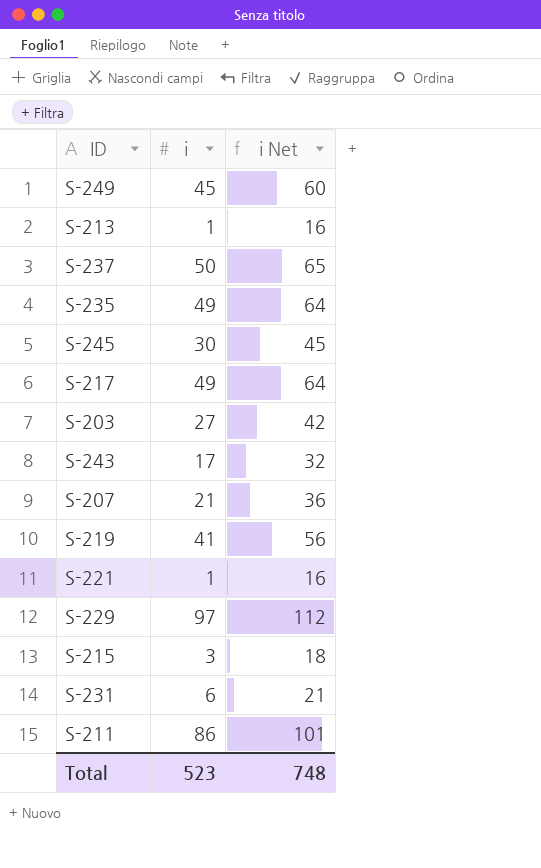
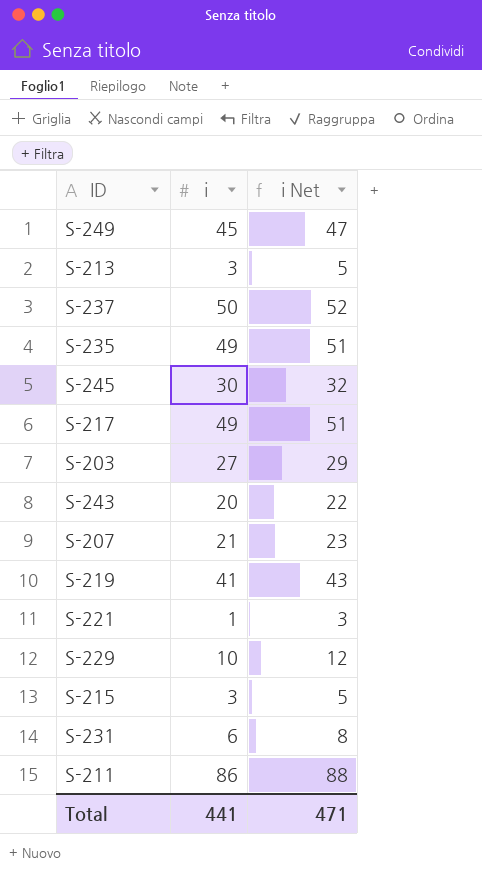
column i Net | formula: [i] + 15 -> [i] + 2
S-213 | i: 1 -> 3
S-243 | i: 17 -> 20
S-229 | i: 97 -> 10
Total | i: 523 -> 441
Total | i Net: 748 -> 471

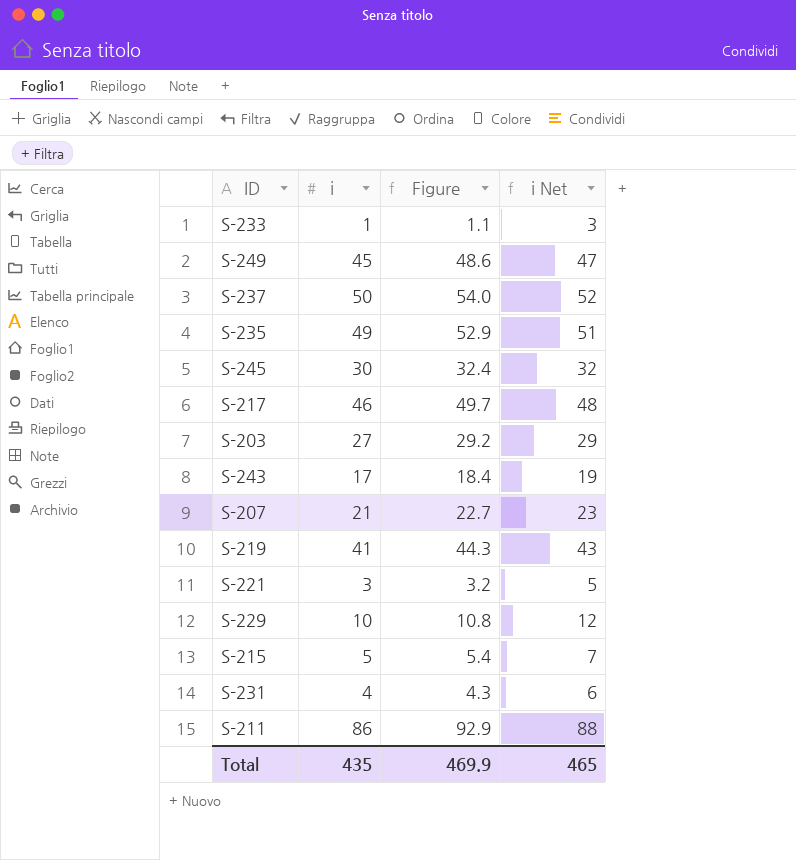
column Figure | formula: none -> [i] * 1.08
row S-213: 3 | 5 -> none
row S-233: none -> 1 | 1.1 | 3
S-217 | i: 49 -> 46
S-217 | i Net: 51 -> 48
S-243 | i: 20 -> 17
S-243 | i Net: 22 -> 19
S-221 | i: 1 -> 3
S-221 | i Net: 3 -> 5
S-215 | i: 3 -> 5
S-215 | i Net: 5 -> 7
S-231 | i: 6 -> 4
S-231 | i Net: 8 -> 6
Total | i: 441 -> 435
Total | i Net: 471 -> 465

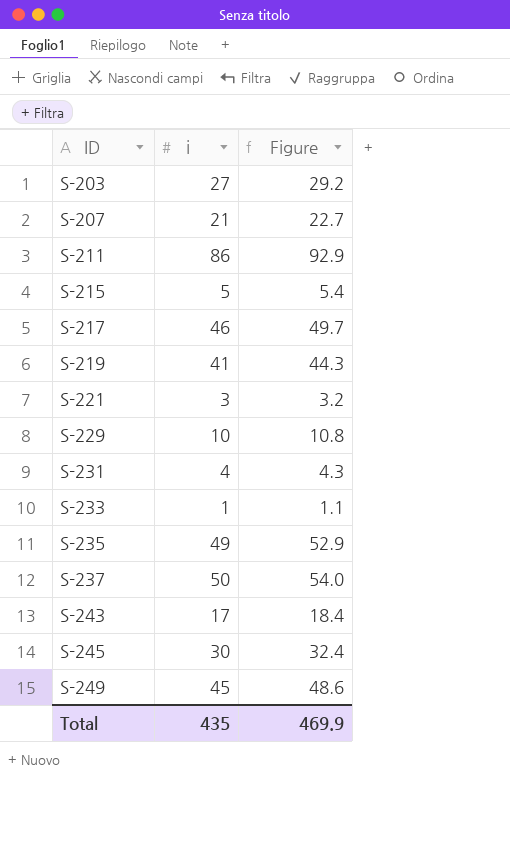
row order: none -> ID ascending
column i Net | formula: [i] + 2 -> none

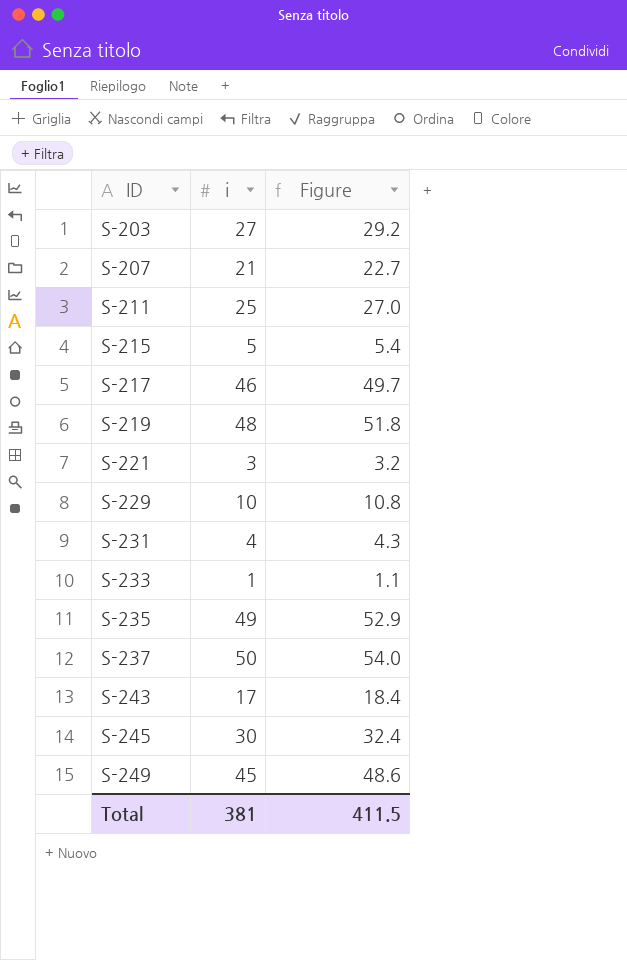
S-211 | i: 86 -> 25
S-211 | Figure: 92.9 -> 27.0
S-219 | i: 41 -> 48
S-219 | Figure: 44.3 -> 51.8
Total | i: 435 -> 381
Total | Figure: 469.9 -> 411.5

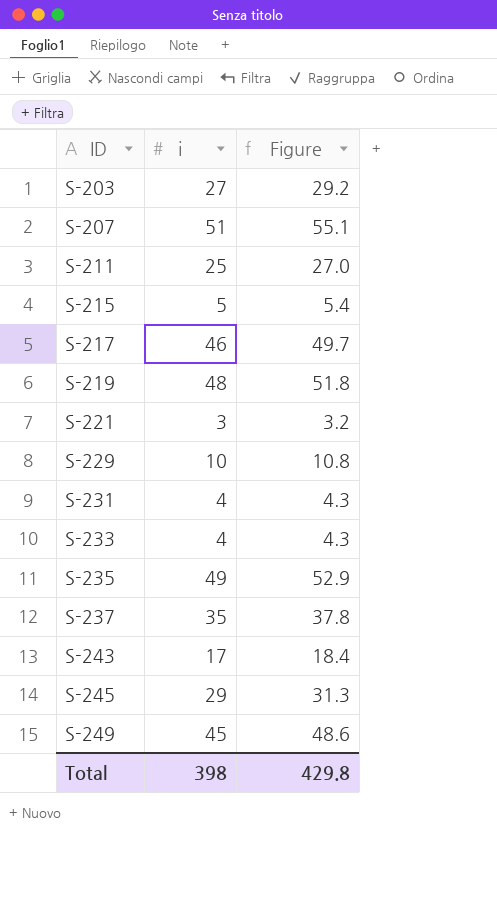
S-207 | i: 21 -> 51
S-207 | Figure: 22.7 -> 55.1
S-233 | i: 1 -> 4
S-233 | Figure: 1.1 -> 4.3
S-237 | i: 50 -> 35
S-237 | Figure: 54.0 -> 37.8
S-245 | i: 30 -> 29
S-245 | Figure: 32.4 -> 31.3
Total | i: 381 -> 398
Total | Figure: 411.5 -> 429.8

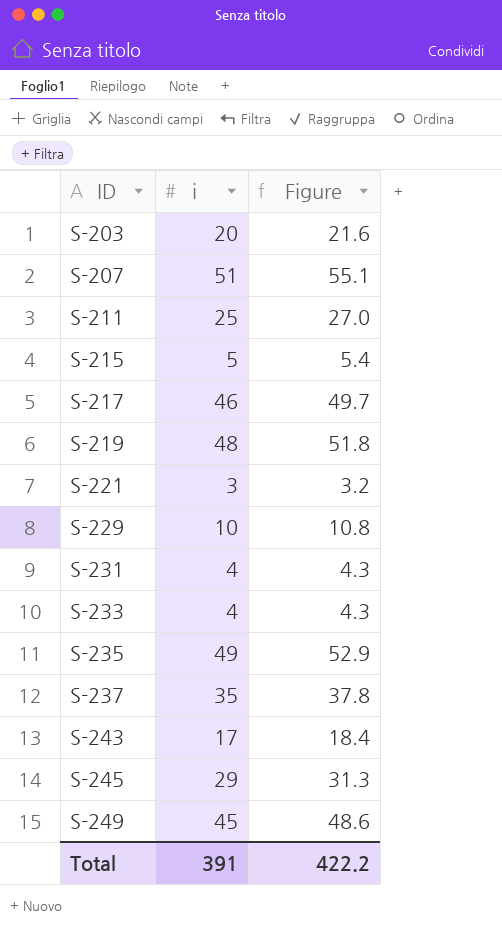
S-203 | i: 27 -> 20
S-203 | Figure: 29.2 -> 21.6
Total | i: 398 -> 391
Total | Figure: 429.8 -> 422.2

